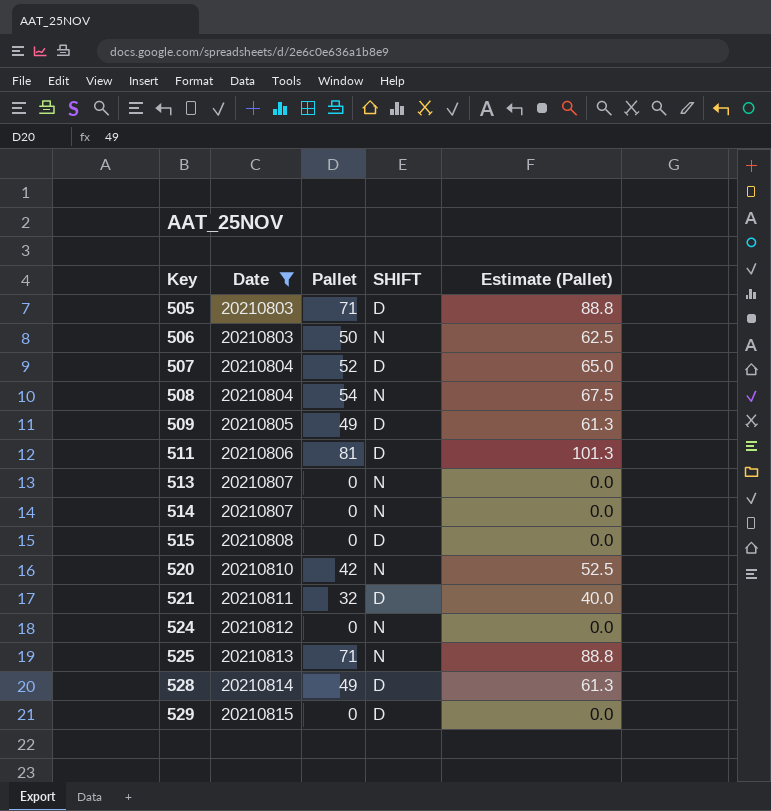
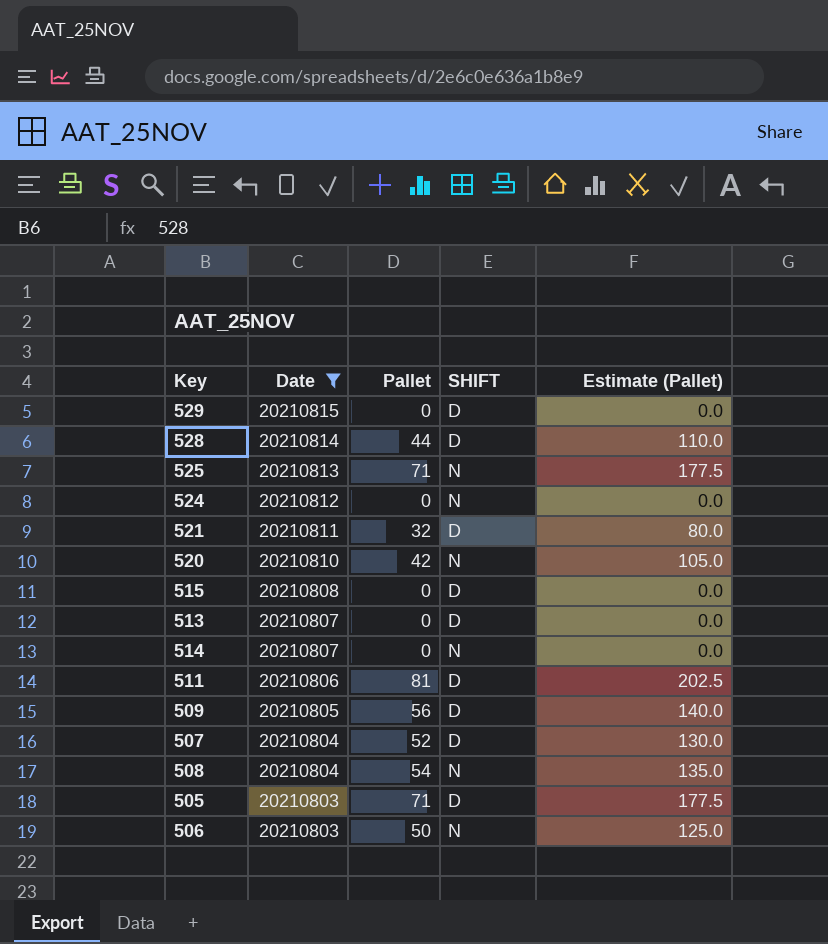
row order: Key ascending -> Date descending
column Estimate (Pallet) | formula: [Pallet] * 1.25 -> [Pallet] * 2.5
528 | Pallet: 49 -> 44
513 | SHIFT: N -> D
509 | Pallet: 49 -> 56

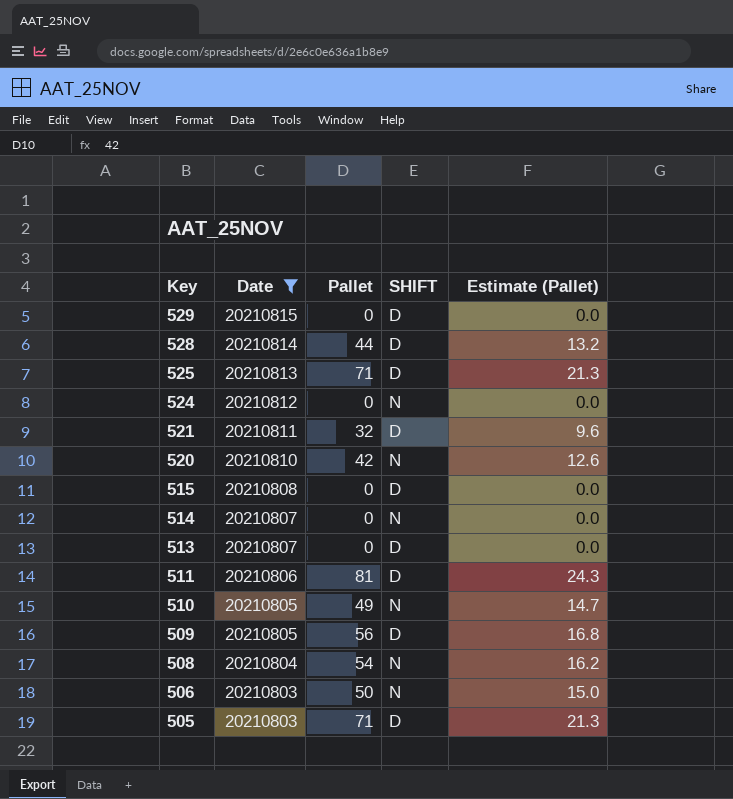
row order: Date descending -> Key descending
column Estimate (Pallet) | formula: [Pallet] * 2.5 -> [Pallet] * 0.3
row 507: 20210804 | 52 | D | 130.0 -> none
525 | SHIFT: N -> D
row 510: none -> 20210805 | 49 | N | 14.7

